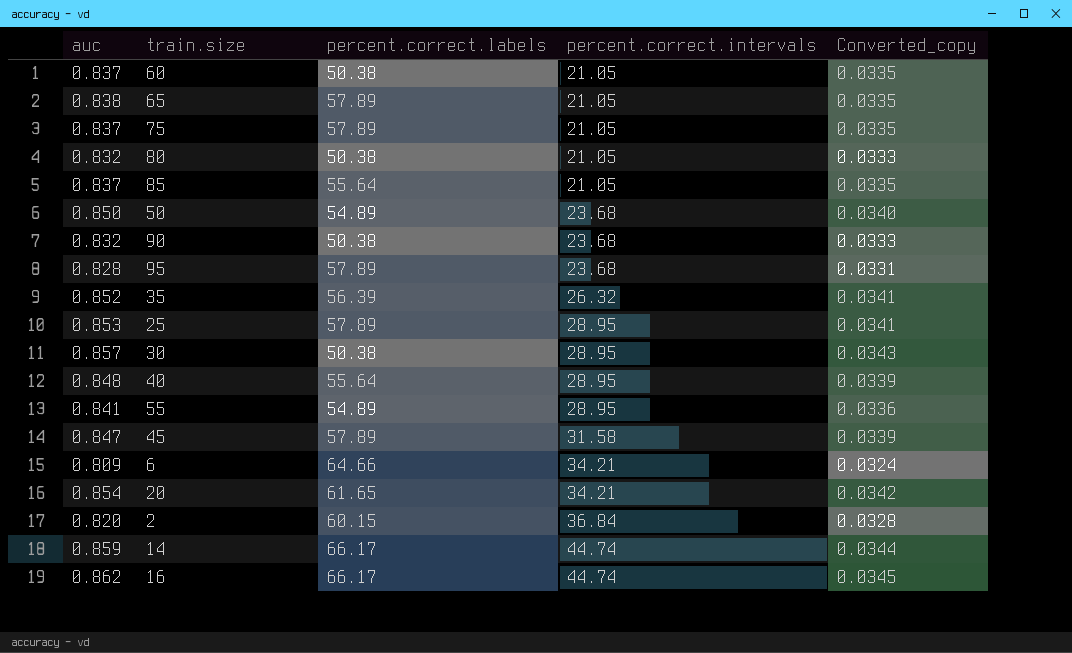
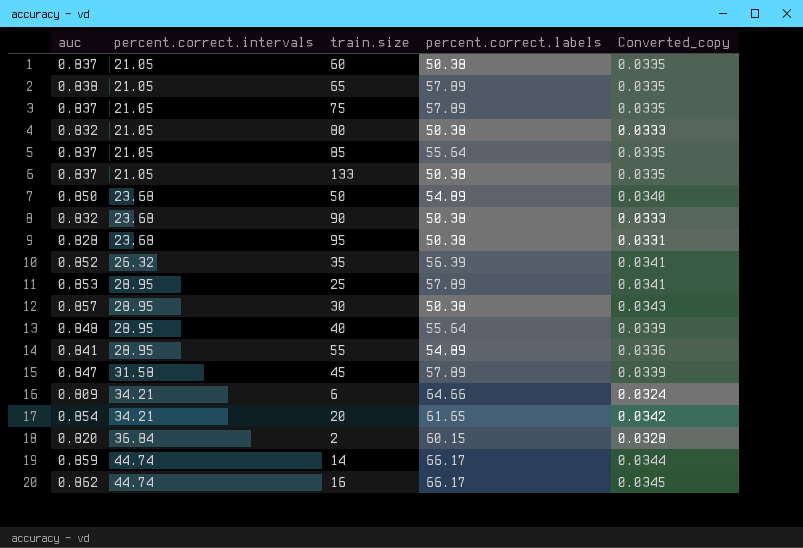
column percent.correct.intervals | position: 4 -> 2
row 133: none -> 0.837 | 21.05 | 50.38 | 0.0335
95 | percent.correct.labels: 57.89 -> 50.38

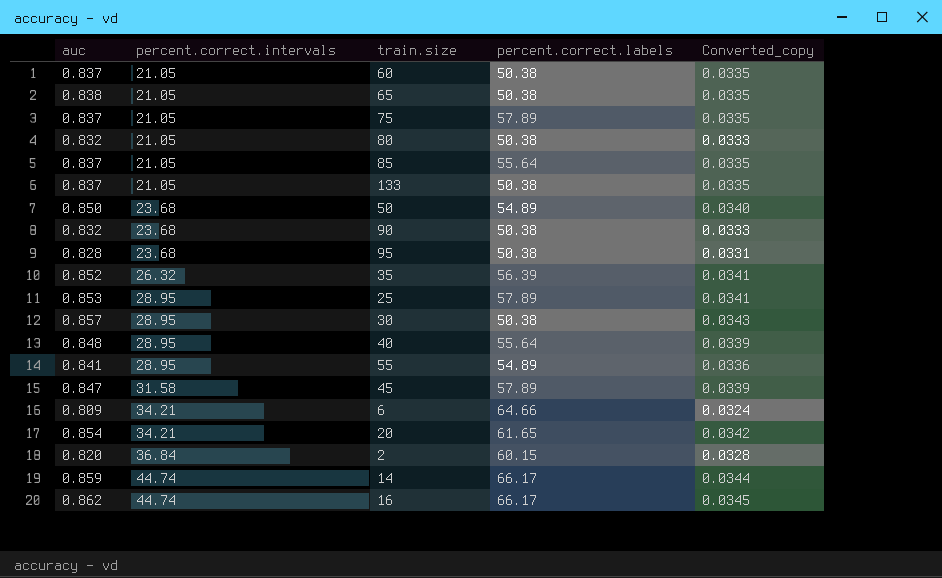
65 | percent.correct.labels: 57.89 -> 50.38

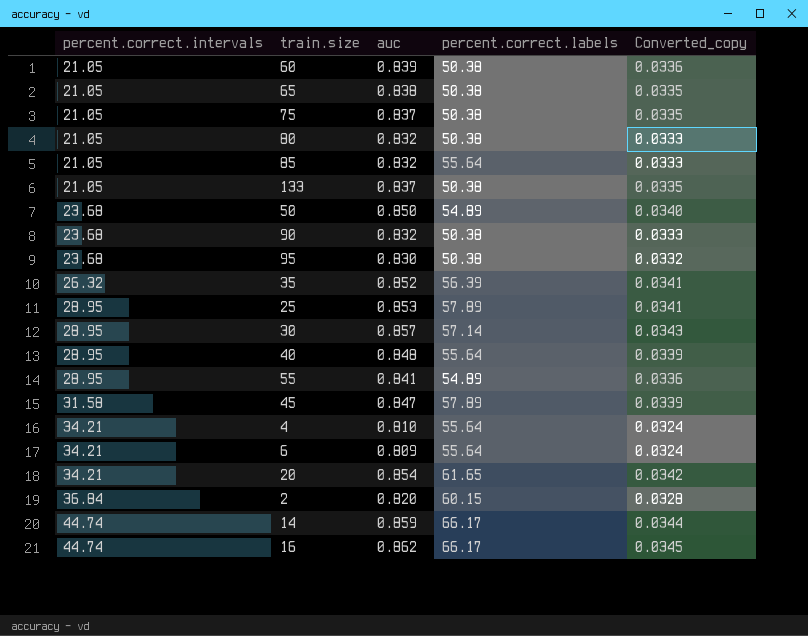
column auc | position: 1 -> 3
60 | auc: 0.837 -> 0.839
60 | Converted_copy: 0.0335 -> 0.0336
75 | percent.correct.labels: 57.89 -> 50.38
85 | auc: 0.837 -> 0.832
85 | Converted_copy: 0.0335 -> 0.0333
95 | auc: 0.828 -> 0.830
95 | Converted_copy: 0.0331 -> 0.0332
30 | percent.correct.labels: 50.38 -> 57.14
row 4: none -> 34.21 | 0.810 | 55.64 | 0.0324
6 | percent.correct.labels: 64.66 -> 55.64

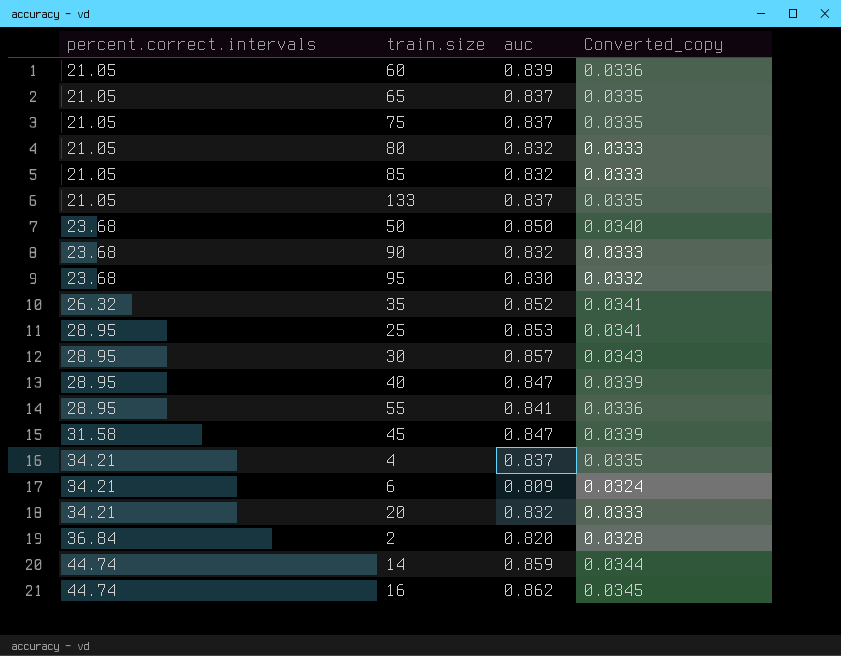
column percent.correct.labels | position: 4 -> none
65 | auc: 0.838 -> 0.837
40 | auc: 0.848 -> 0.847
4 | auc: 0.810 -> 0.837
4 | Converted_copy: 0.0324 -> 0.0335
20 | auc: 0.854 -> 0.832
20 | Converted_copy: 0.0342 -> 0.0333

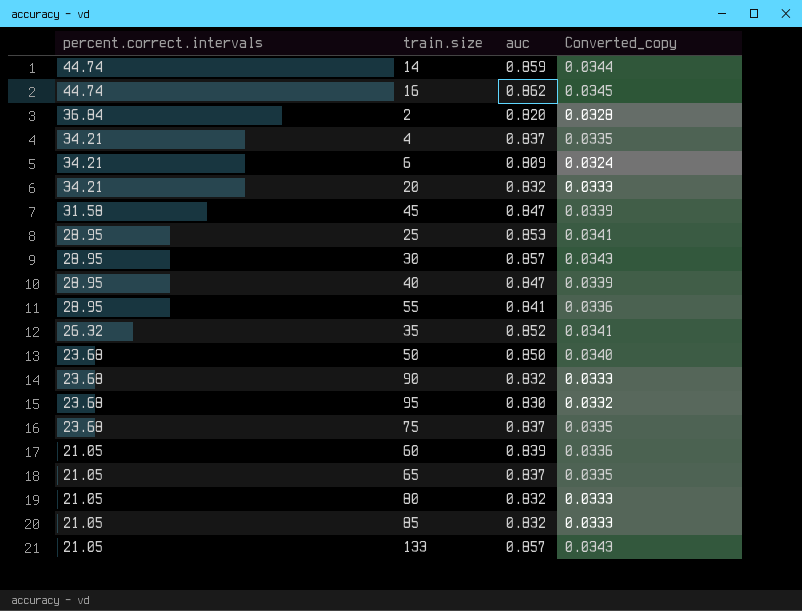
row order: percent.correct.intervals ascending -> percent.correct.intervals descending
75 | percent.correct.intervals: 21.05 -> 23.68
133 | auc: 0.837 -> 0.857
133 | Converted_copy: 0.0335 -> 0.0343

